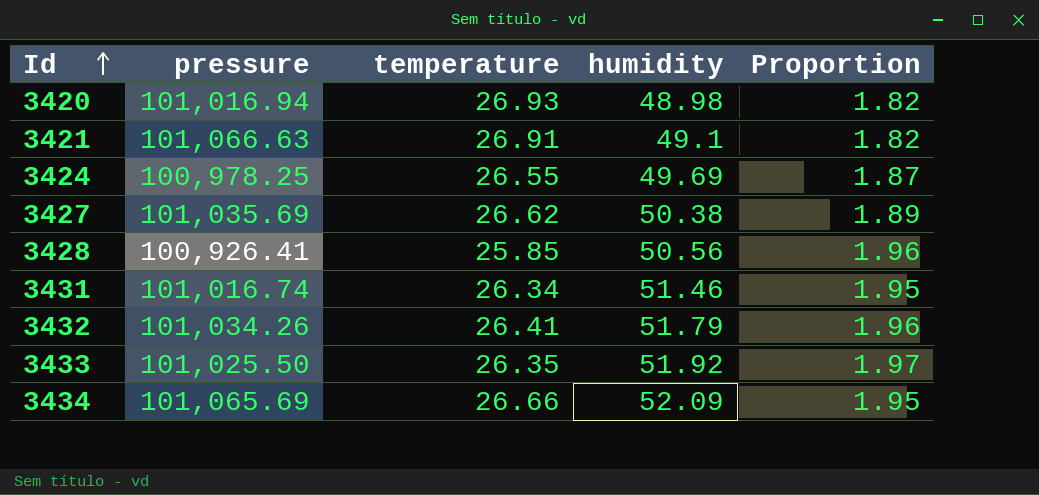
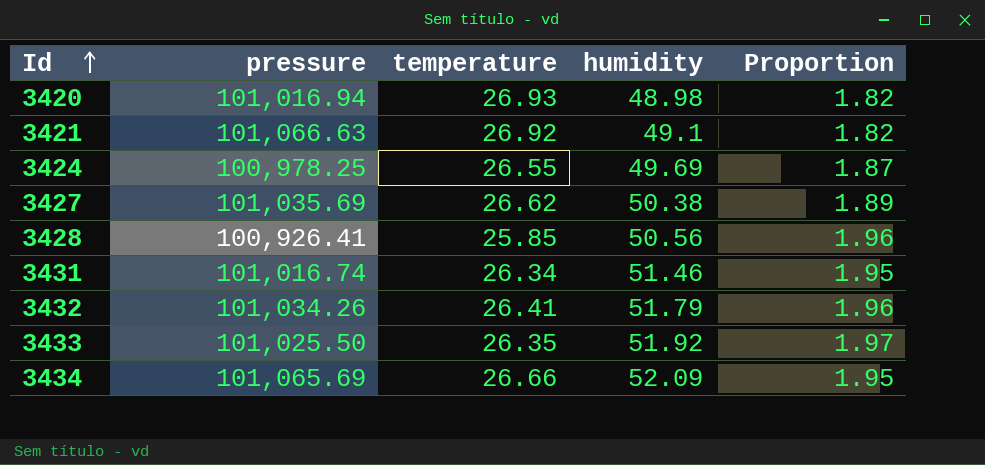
3421 | temperature: 26.91 -> 26.92

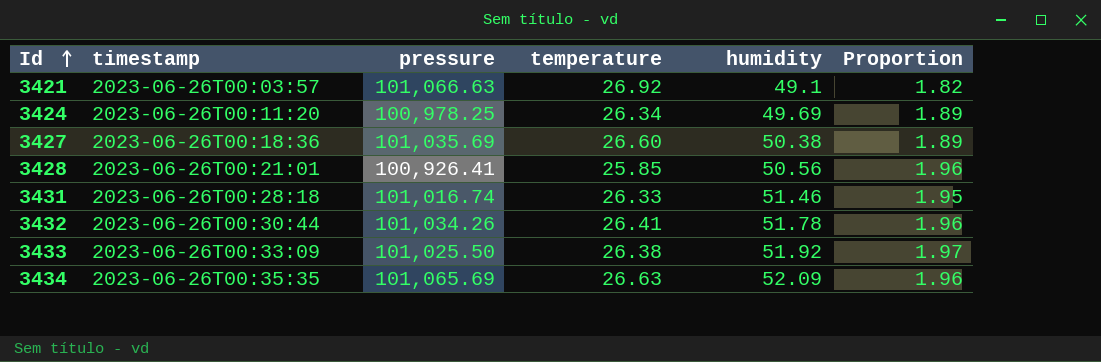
column timestamp | position: none -> 2
row 3420: 101,016.94 | 26.93 | 48.98 | 1.82 -> none
3424 | temperature: 26.55 -> 26.34
3424 | Proportion: 1.87 -> 1.89
3427 | temperature: 26.62 -> 26.60
3431 | temperature: 26.34 -> 26.33
3432 | humidity: 51.79 -> 51.78
3433 | temperature: 26.35 -> 26.38
3434 | temperature: 26.66 -> 26.63
3434 | Proportion: 1.95 -> 1.96

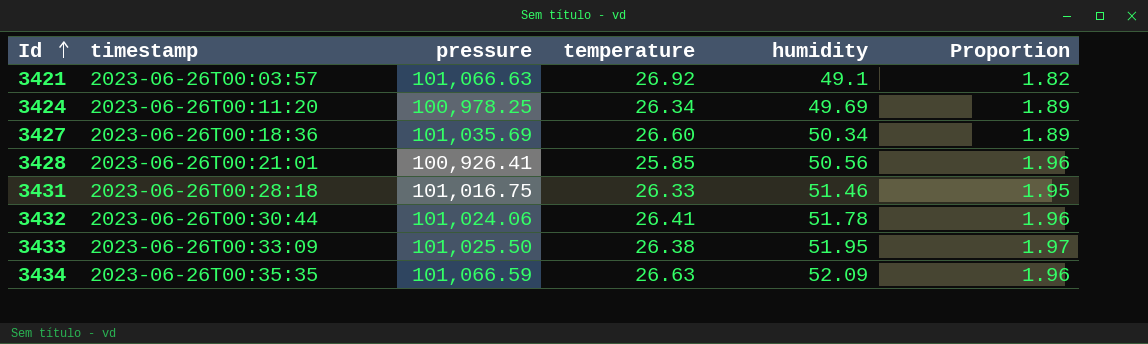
3427 | humidity: 50.38 -> 50.34
3431 | pressure: 101,016.74 -> 101,016.75
3432 | pressure: 101,034.26 -> 101,024.06
3433 | humidity: 51.92 -> 51.95
3434 | pressure: 101,065.69 -> 101,066.59

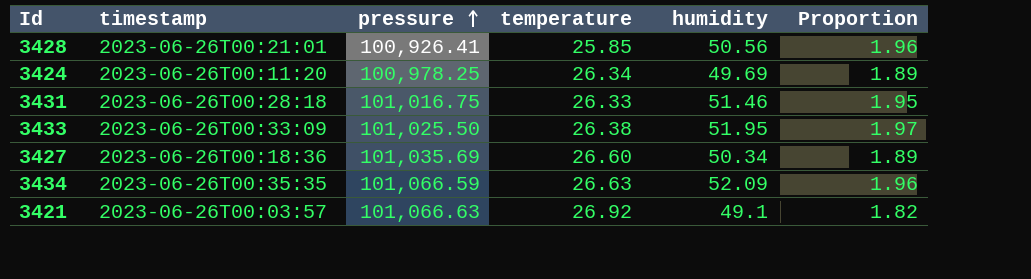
row order: Id ascending -> pressure ascending
row 3432: 2023-06-26T00:30:44 | 101,024.06 | 26.41 | 51.78 | 1.96 -> none

